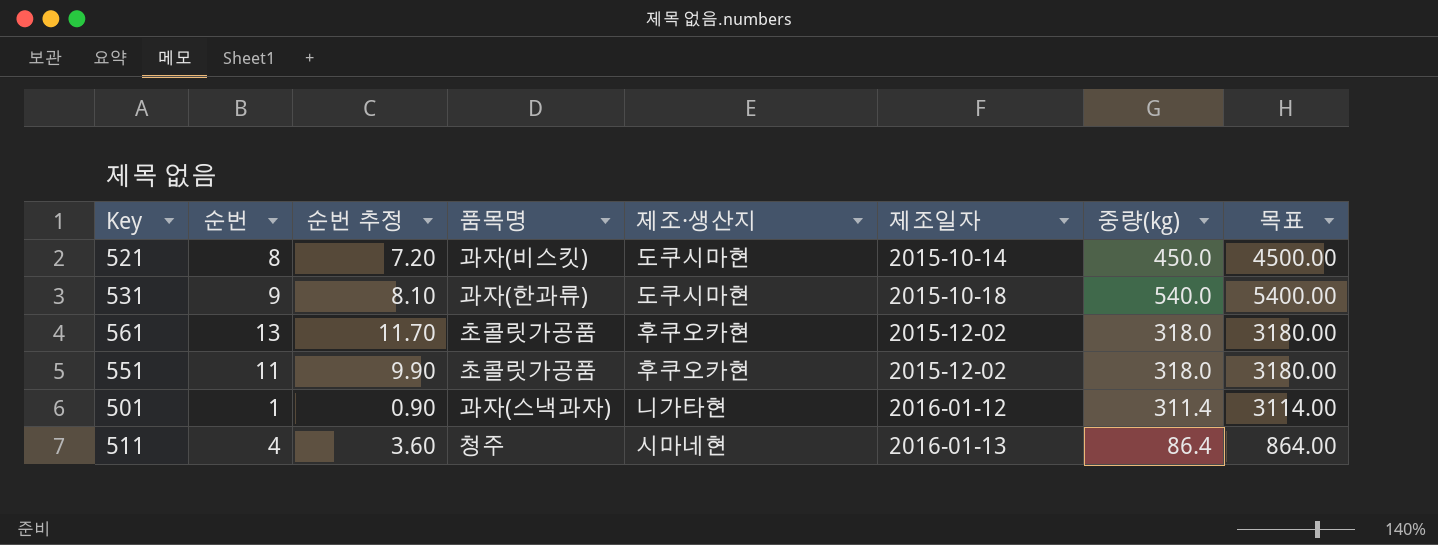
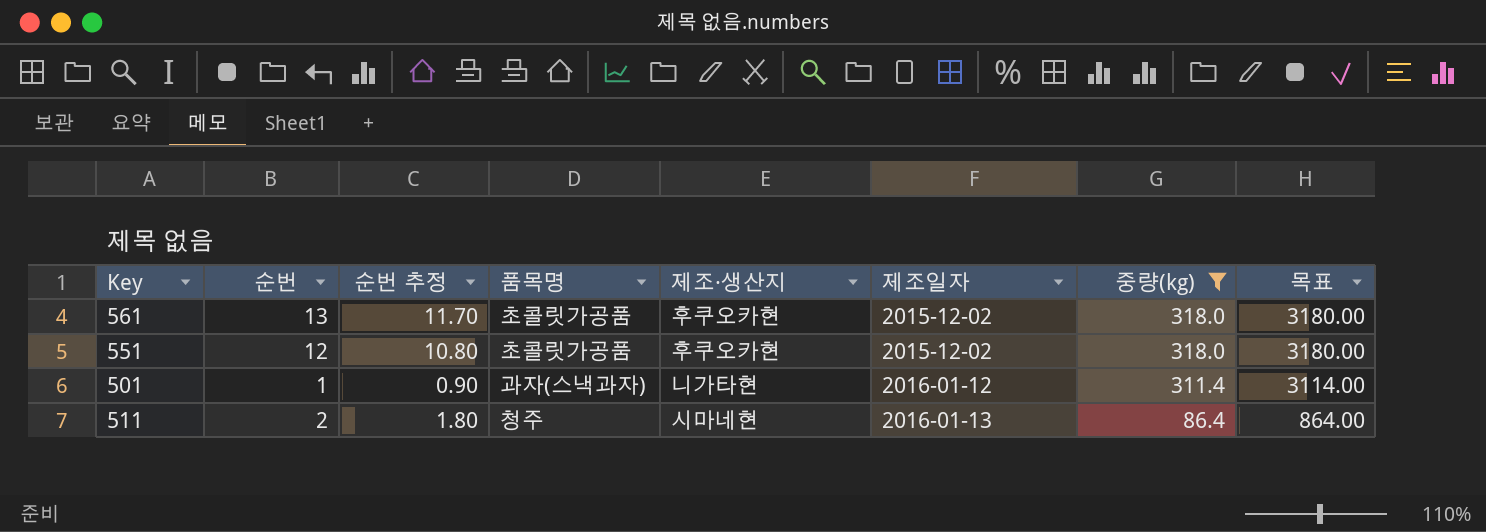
filter: none -> 중량(kg) <= 318.0
551 | 순번: 11 -> 12
551 | 순번 추정: 9.90 -> 10.80
511 | 순번: 4 -> 2
511 | 순번 추정: 3.60 -> 1.80

